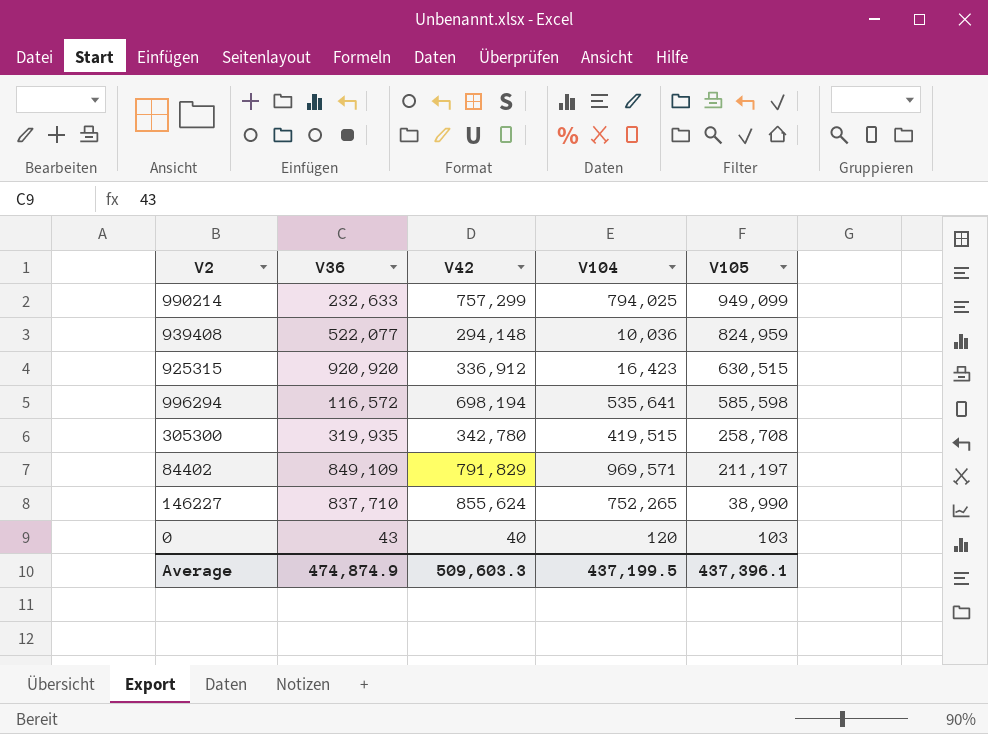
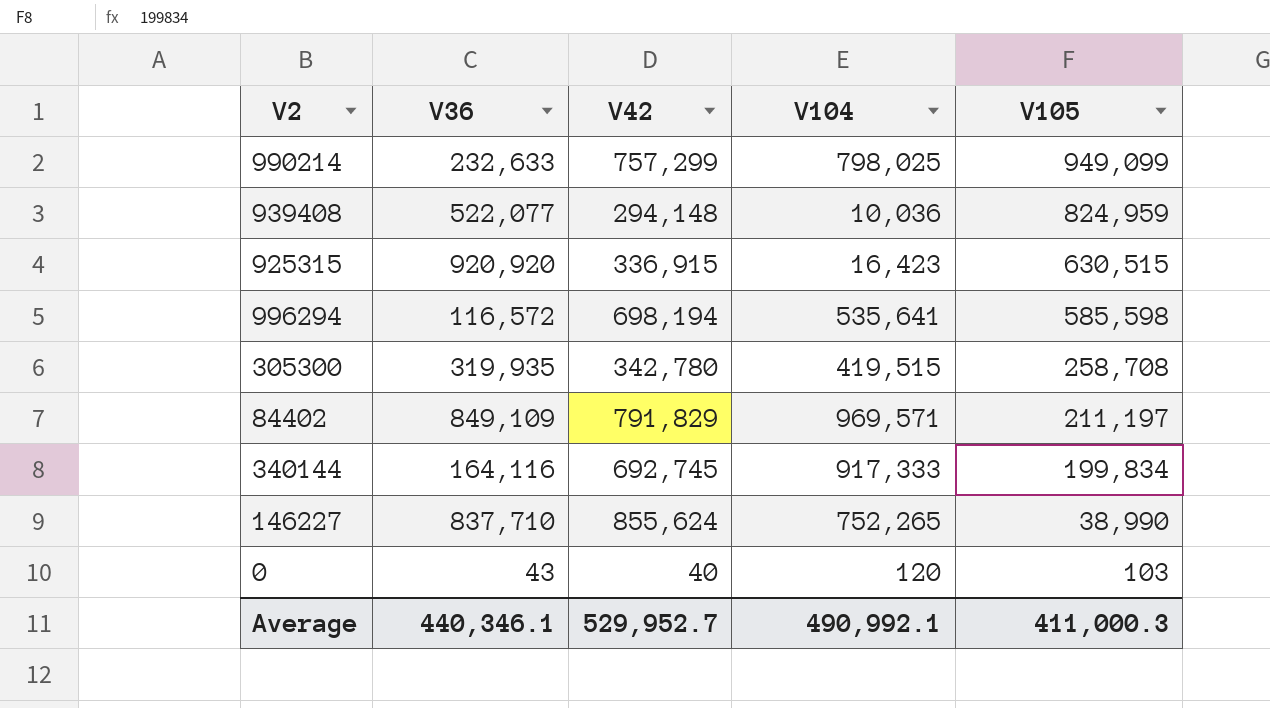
990214 | V104: 794,025 -> 798,025
925315 | V42: 336,912 -> 336,915
row 340144: none -> 164,116 | 692,745 | 917,333 | 199,834
Average | V36: 474,874.9 -> 440,346.1
Average | V42: 509,603.3 -> 529,952.7
Average | V104: 437,199.5 -> 490,992.1
Average | V105: 437,396.1 -> 411,000.3

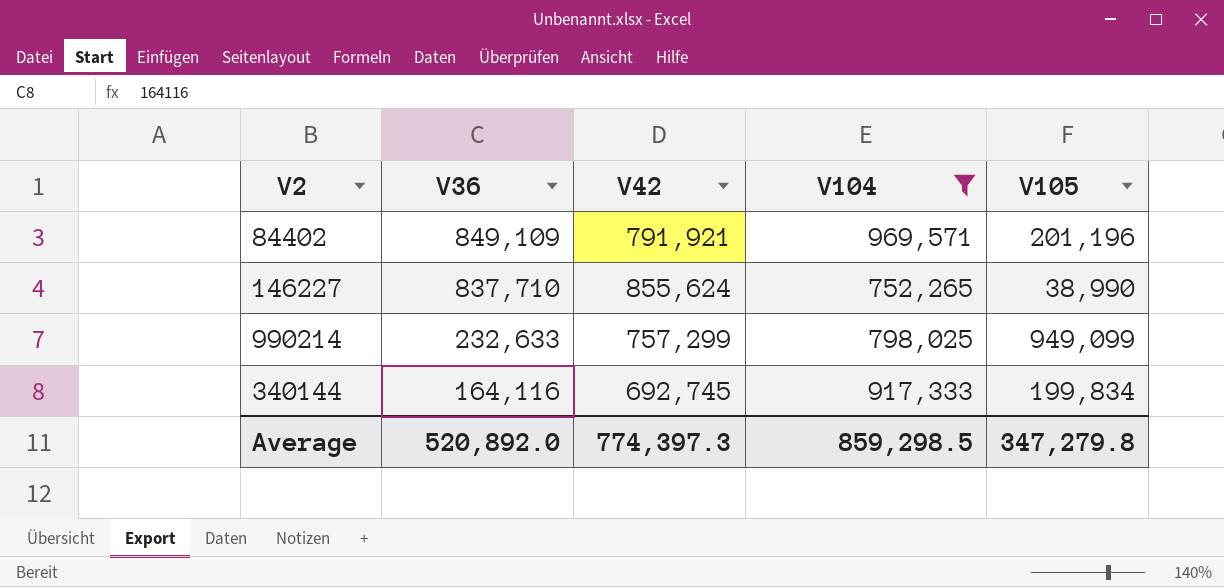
filter: none -> V104 >= 752,265
row order: V105 descending -> V36 descending
84402 | V42: 791,829 -> 791,921
84402 | V105: 211,197 -> 201,196
Average | V36: 440,346.1 -> 520,892.0
Average | V42: 529,952.7 -> 774,397.3
Average | V104: 490,992.1 -> 859,298.5
Average | V105: 411,000.3 -> 347,279.8

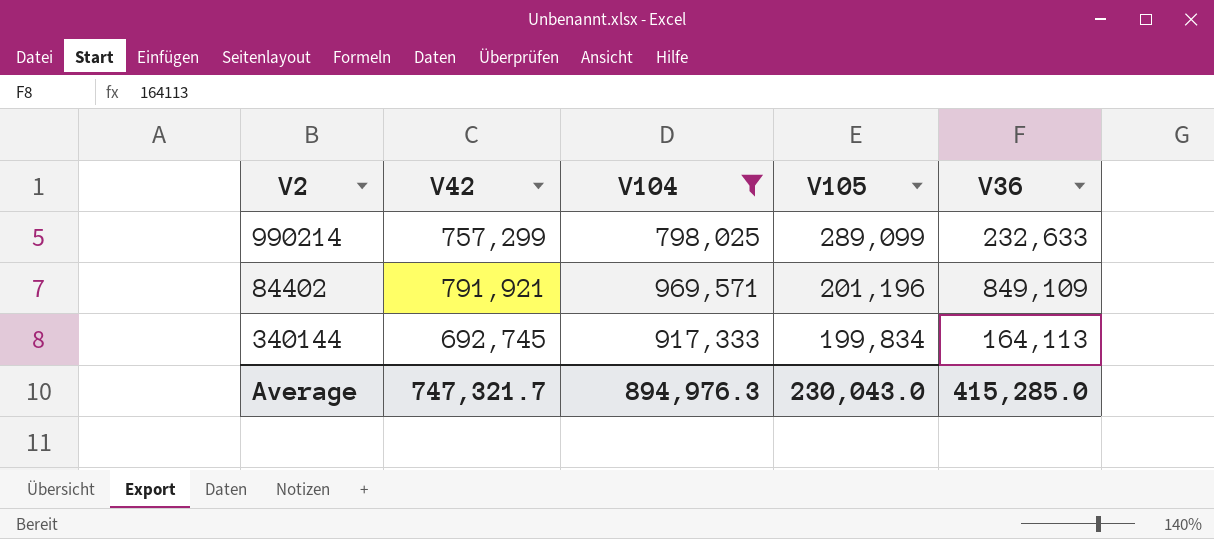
row order: V36 descending -> V105 descending
column V36 | position: 2 -> 5
row 146227: 837,710 | 855,624 | 752,265 | 38,990 -> none
990214 | V105: 949,099 -> 289,099
340144 | V36: 164,116 -> 164,113
Average | V42: 774,397.3 -> 747,321.7
Average | V104: 859,298.5 -> 894,976.3
Average | V105: 347,279.8 -> 230,043.0
Average | V36: 520,892.0 -> 415,285.0

